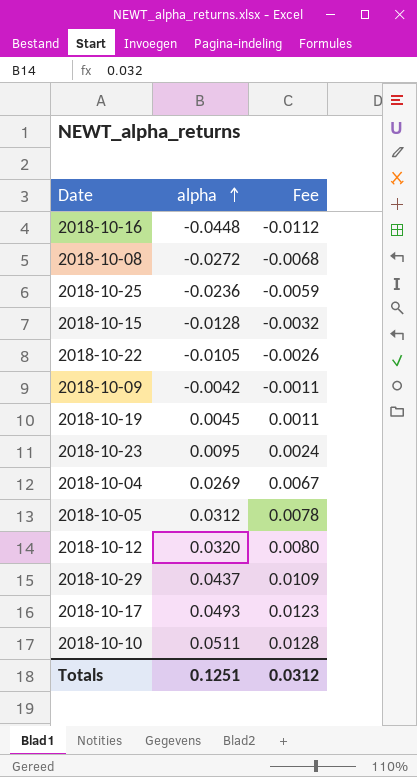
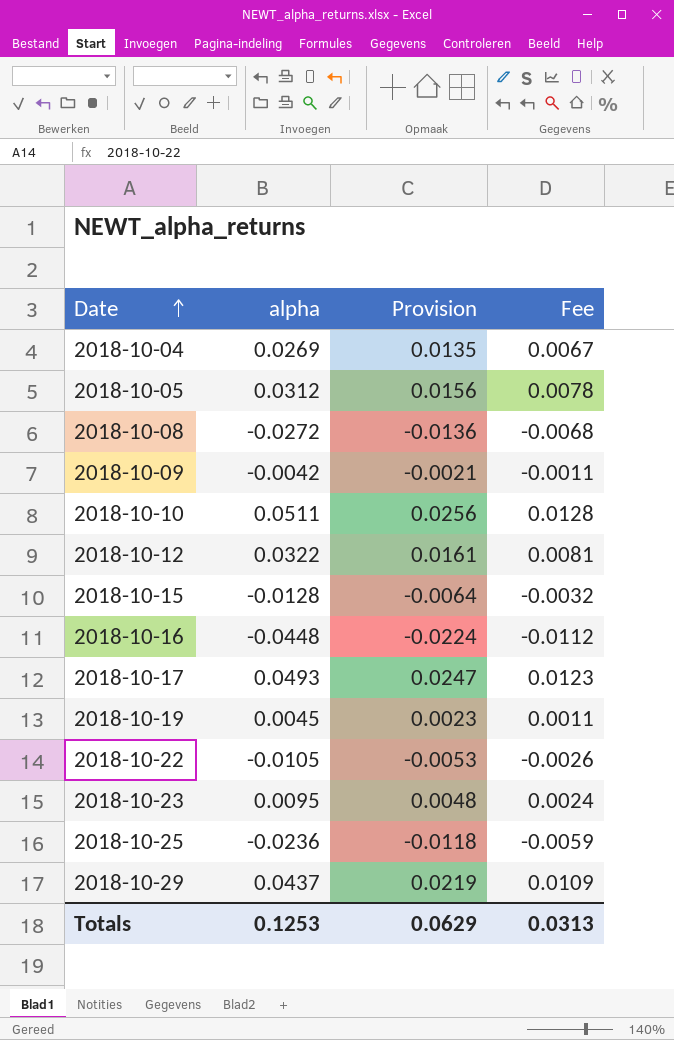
row order: alpha ascending -> Date ascending
column Provision | formula: none -> [alpha] * 0.5
2018-10-12 | alpha: 0.0320 -> 0.0322
2018-10-12 | Fee: 0.0080 -> 0.0081
Totals | alpha: 0.1251 -> 0.1253
Totals | Fee: 0.0312 -> 0.0313

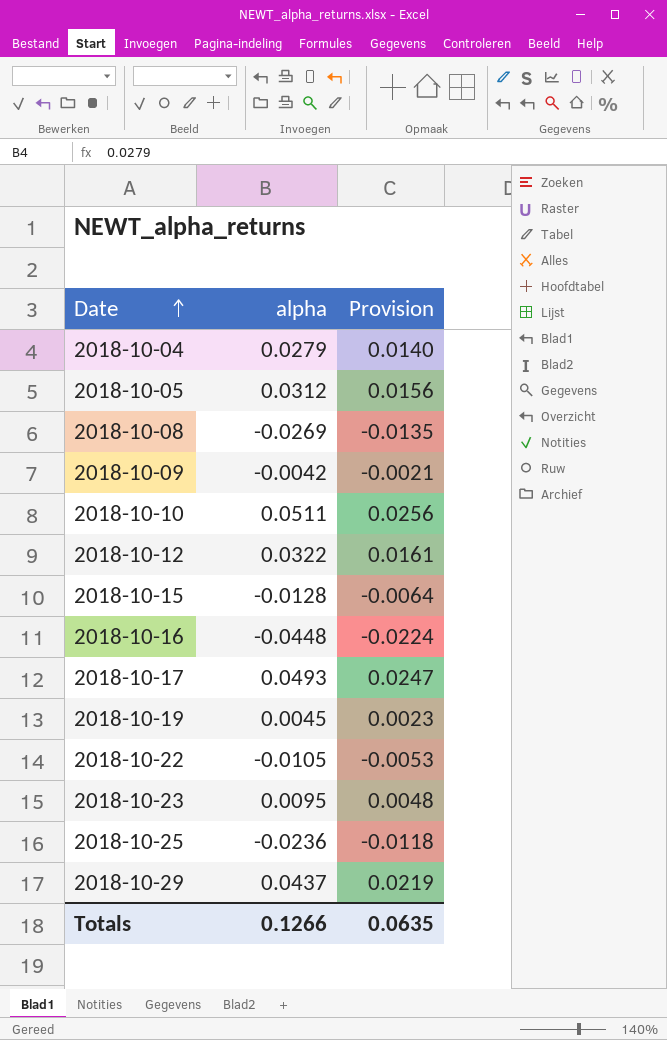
column Fee | formula: [alpha] * 0.25 -> none
2018-10-04 | alpha: 0.0269 -> 0.0279
2018-10-04 | Provision: 0.0135 -> 0.0140
2018-10-08 | alpha: -0.0272 -> -0.0269
2018-10-08 | Provision: -0.0136 -> -0.0135
Totals | alpha: 0.1253 -> 0.1266
Totals | Provision: 0.0629 -> 0.0635

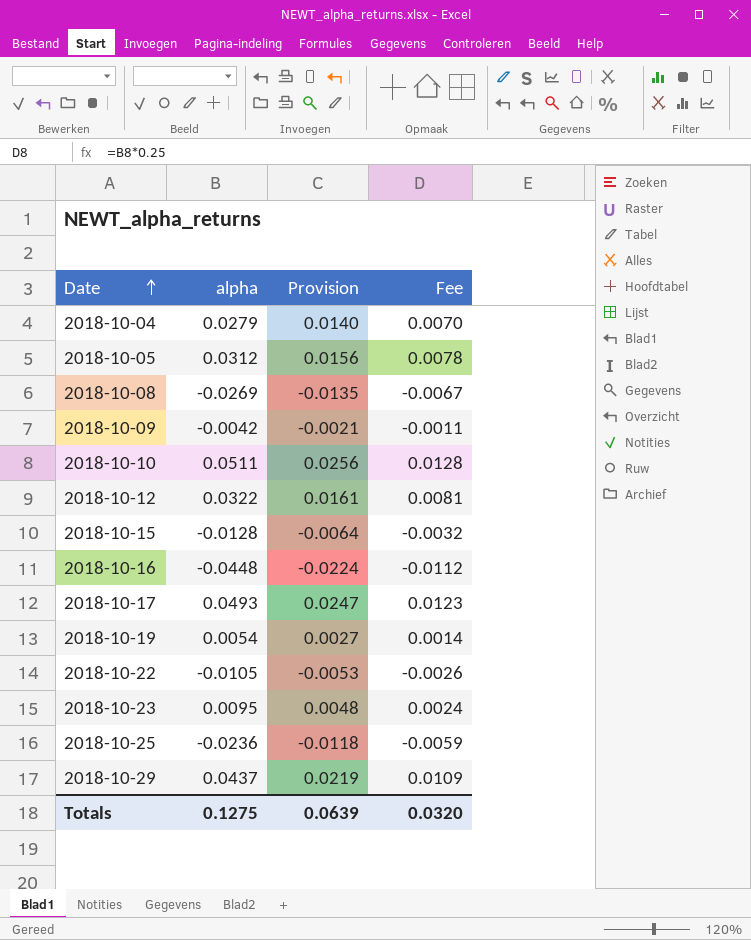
column Fee | formula: none -> [alpha] * 0.25
2018-10-19 | alpha: 0.0045 -> 0.0054
2018-10-19 | Provision: 0.0023 -> 0.0027
Totals | alpha: 0.1266 -> 0.1275
Totals | Provision: 0.0635 -> 0.0639

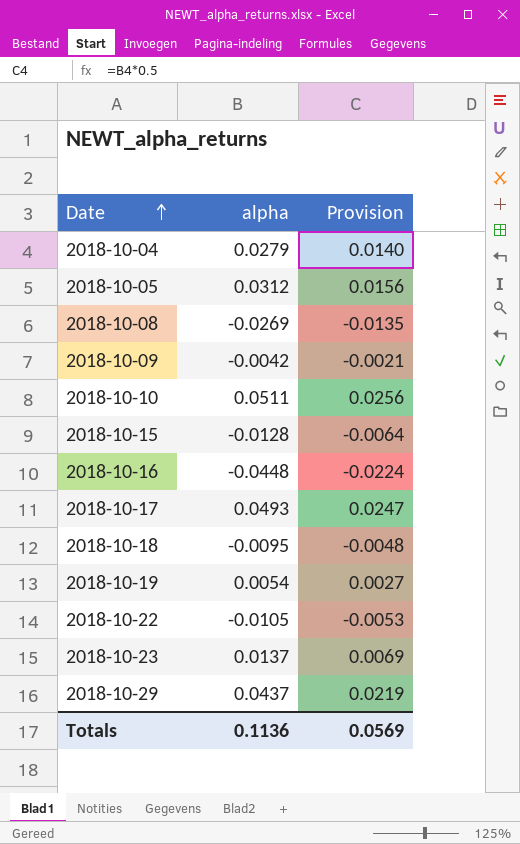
column Fee | formula: [alpha] * 0.25 -> none
row 2018-10-12: 0.0322 | 0.0161 | 0.0081 -> none
row 2018-10-25: -0.0236 | -0.0118 | -0.0059 -> none
row 2018-10-18: none -> -0.0095 | -0.0048
2018-10-23 | alpha: 0.0095 -> 0.0137
2018-10-23 | Provision: 0.0048 -> 0.0069
Totals | alpha: 0.1275 -> 0.1136
Totals | Provision: 0.0639 -> 0.0569

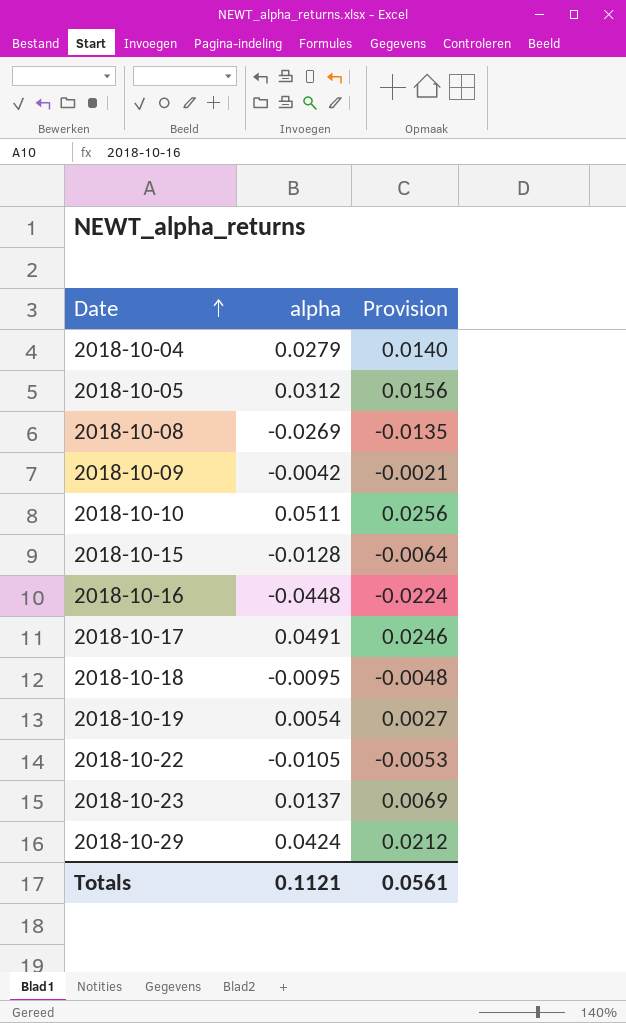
2018-10-17 | alpha: 0.0493 -> 0.0491
2018-10-17 | Provision: 0.0247 -> 0.0246
2018-10-29 | alpha: 0.0437 -> 0.0424
2018-10-29 | Provision: 0.0219 -> 0.0212
Totals | alpha: 0.1136 -> 0.1121
Totals | Provision: 0.0569 -> 0.0561

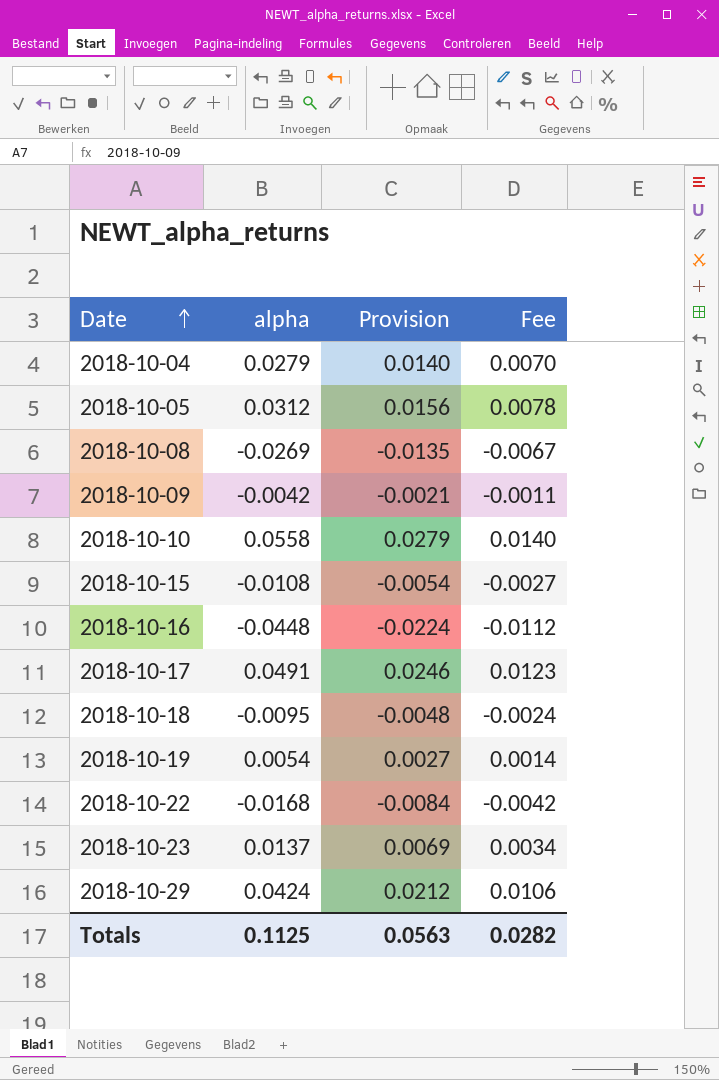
column Fee | formula: none -> [alpha] * 0.25
2018-10-10 | alpha: 0.0511 -> 0.0558
2018-10-10 | Provision: 0.0256 -> 0.0279
2018-10-15 | alpha: -0.0128 -> -0.0108
2018-10-15 | Provision: -0.0064 -> -0.0054
2018-10-22 | alpha: -0.0105 -> -0.0168
2018-10-22 | Provision: -0.0053 -> -0.0084
Totals | alpha: 0.1121 -> 0.1125
Totals | Provision: 0.0561 -> 0.0563

